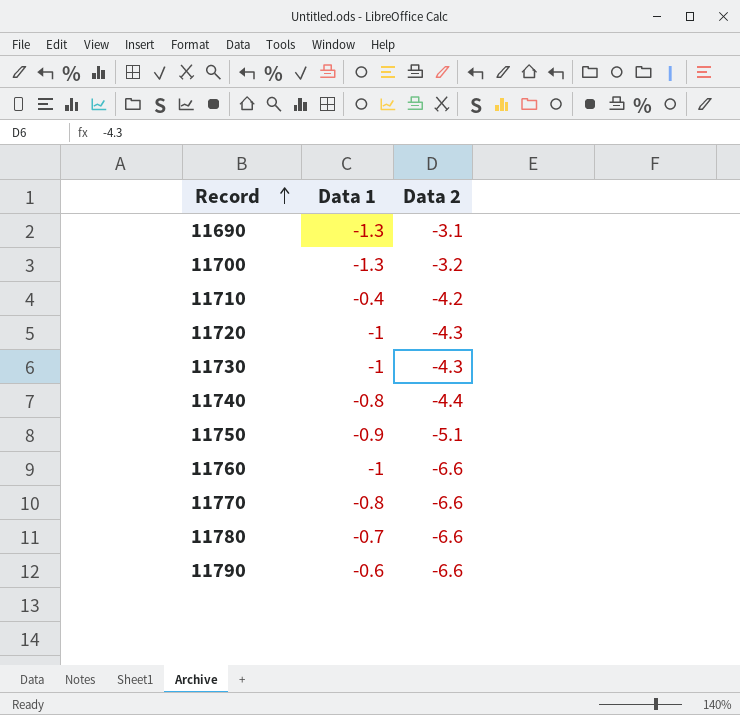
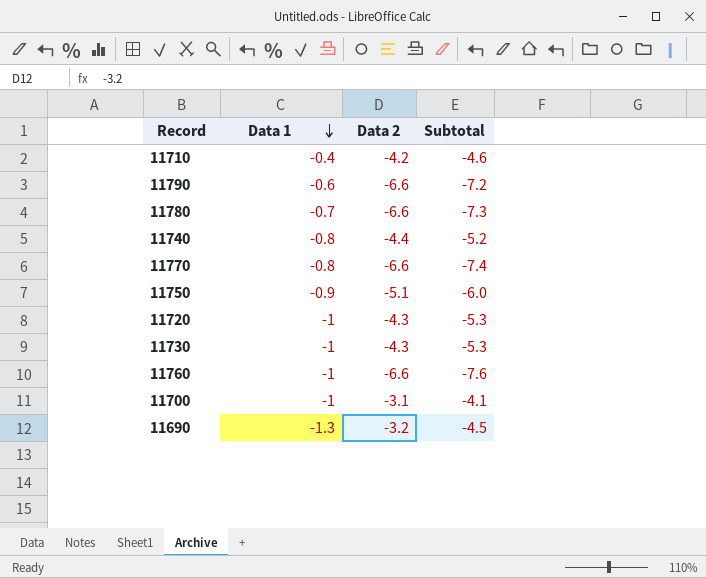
row order: Record ascending -> Data 1 descending
column Subtotal | formula: none -> [Data 1] + [Data 2]
11700 | Data 1: -1.3 -> -1
11700 | Data 2: -3.2 -> -3.1
11690 | Data 2: -3.1 -> -3.2

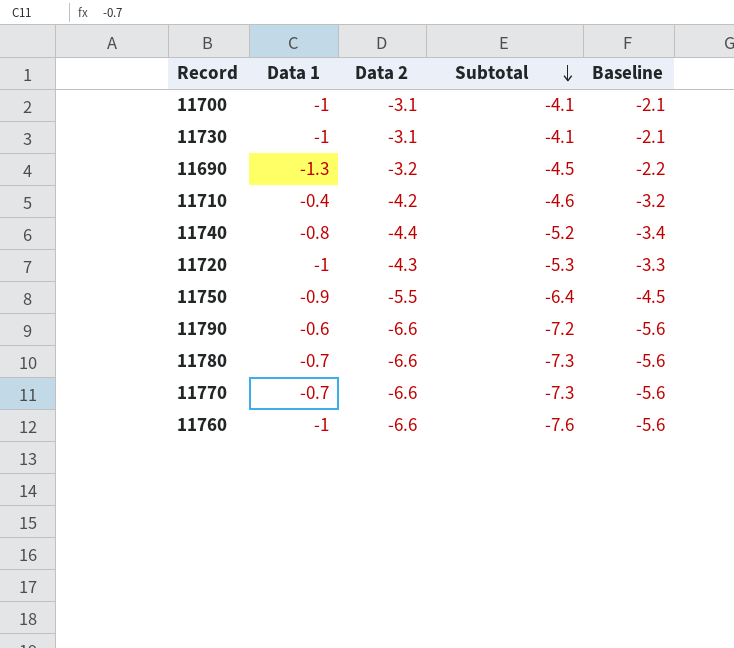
row order: Data 1 descending -> Subtotal descending
column Baseline | formula: none -> [Data 2] + 1
11730 | Data 2: -4.3 -> -3.1
11730 | Subtotal: -5.3 -> -4.1
11750 | Data 2: -5.1 -> -5.5
11750 | Subtotal: -6.0 -> -6.4
11770 | Data 1: -0.8 -> -0.7
11770 | Subtotal: -7.4 -> -7.3

